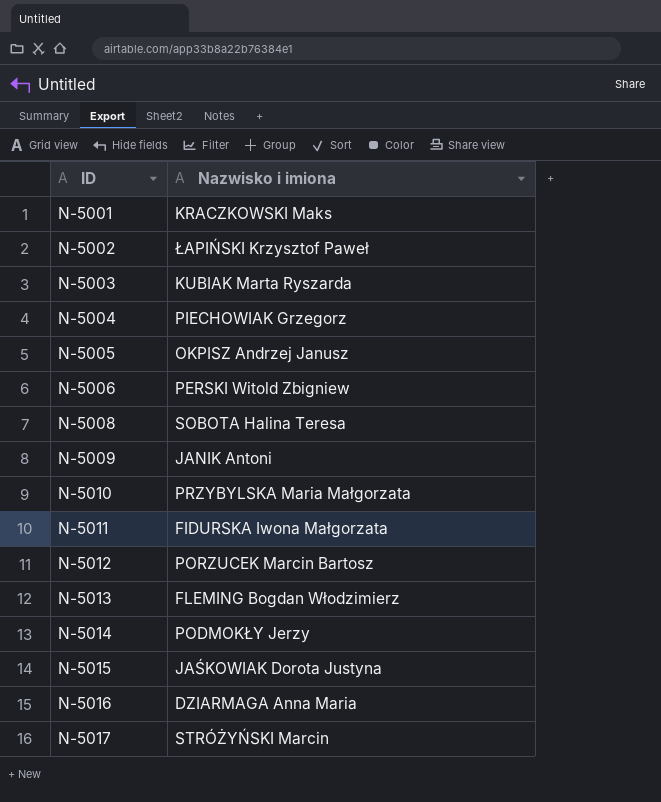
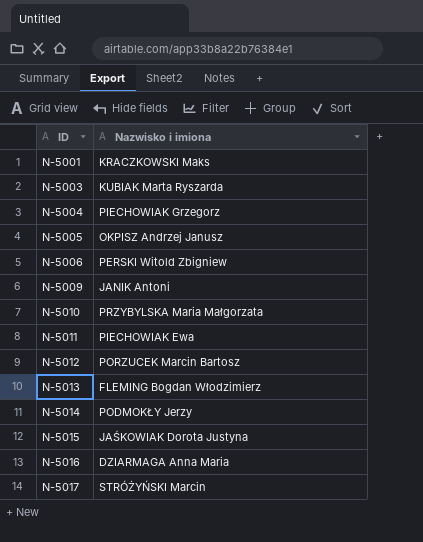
row N-5002: ŁAPIŃSKI Krzysztof Paweł -> none
row N-5008: SOBOTA Halina Teresa -> none
N-5011 | Nazwisko i imiona: FIDURSKA Iwona Małgorzata -> PIECHOWIAK Ewa

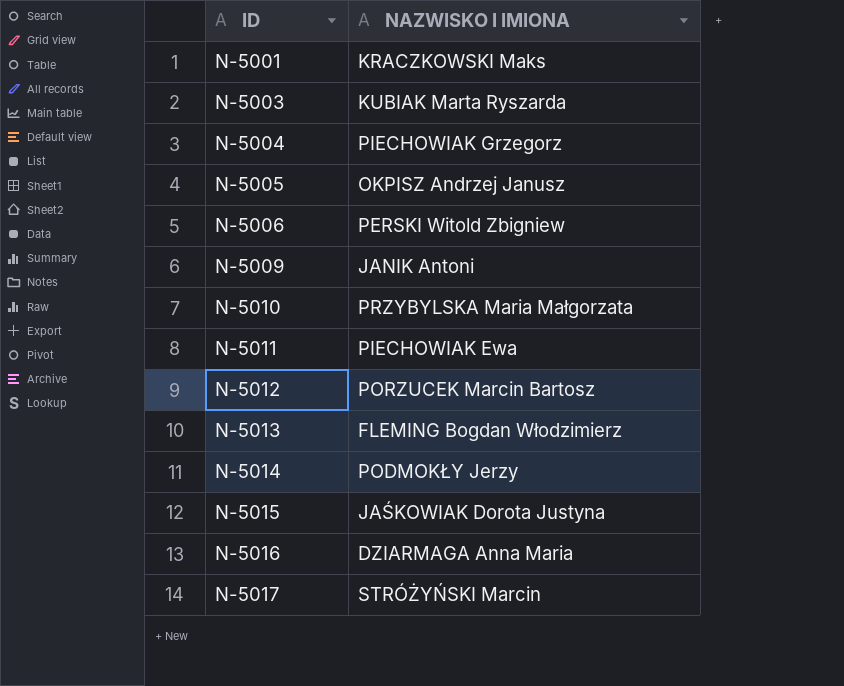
column name: Nazwisko i imiona -> NAZWISKO I IMIONA

